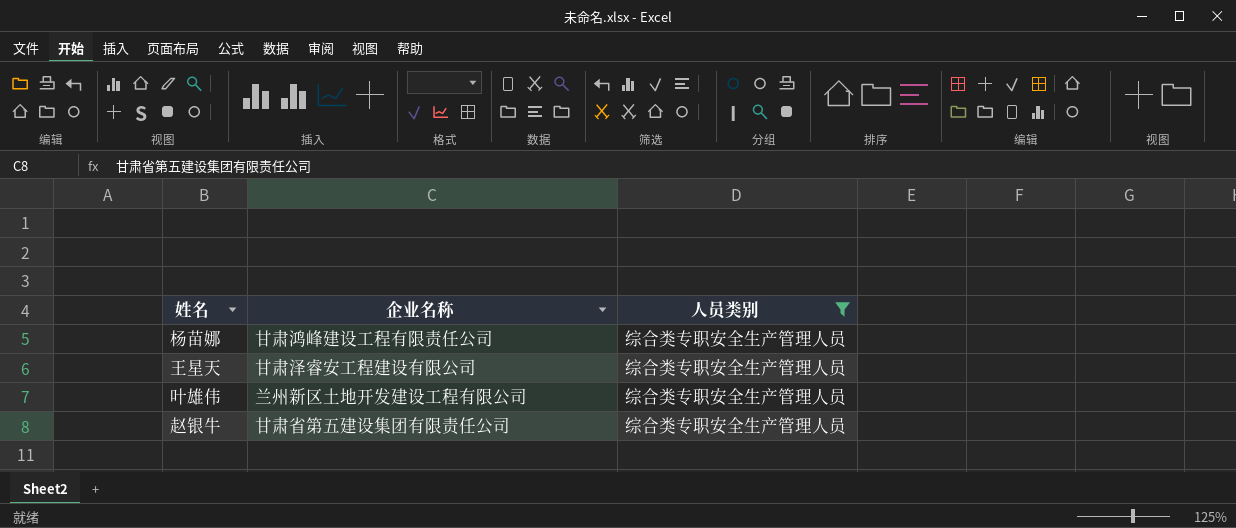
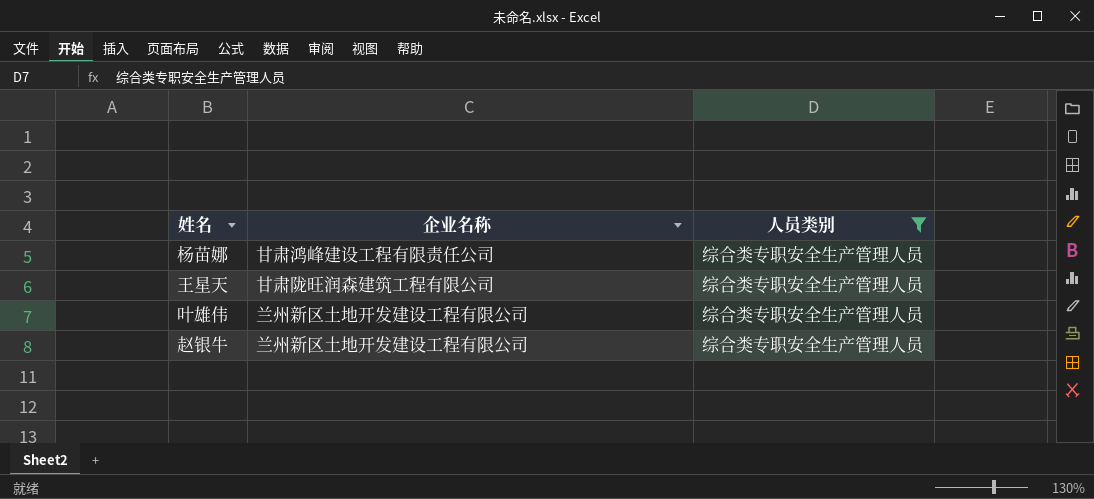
王星天 | 企业名称: 甘肃泽睿安工程建设有限公司 -> 甘肃陇旺润森建筑工程有限公司
赵银牛 | 企业名称: 甘肃省第五建设集团有限责任公司 -> 兰州新区土地开发建设工程有限公司

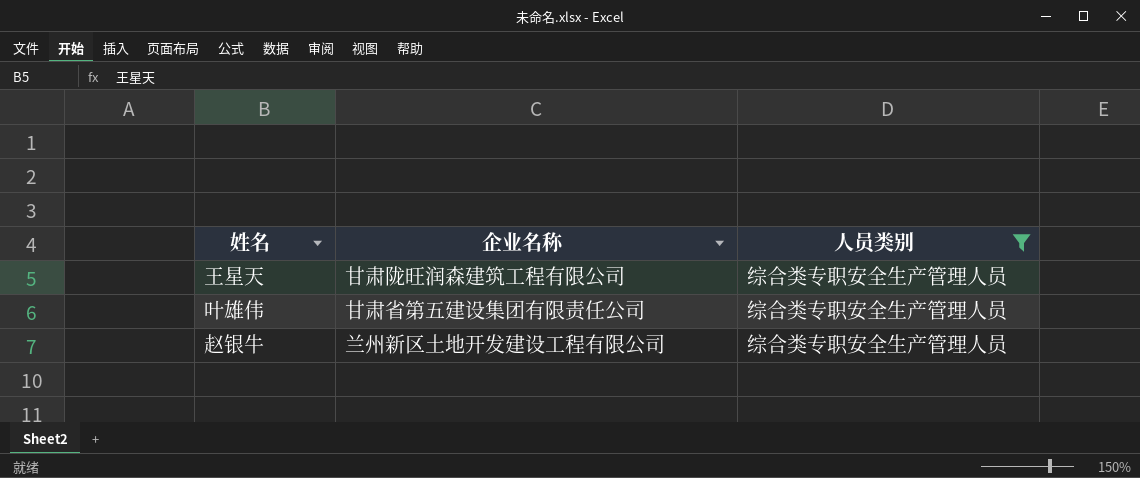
row 杨苗娜: 甘肃鸿峰建设工程有限责任公司 | 综合类专职安全生产管理人员 -> none
叶雄伟 | 企业名称: 兰州新区土地开发建设工程有限公司 -> 甘肃省第五建设集团有限责任公司

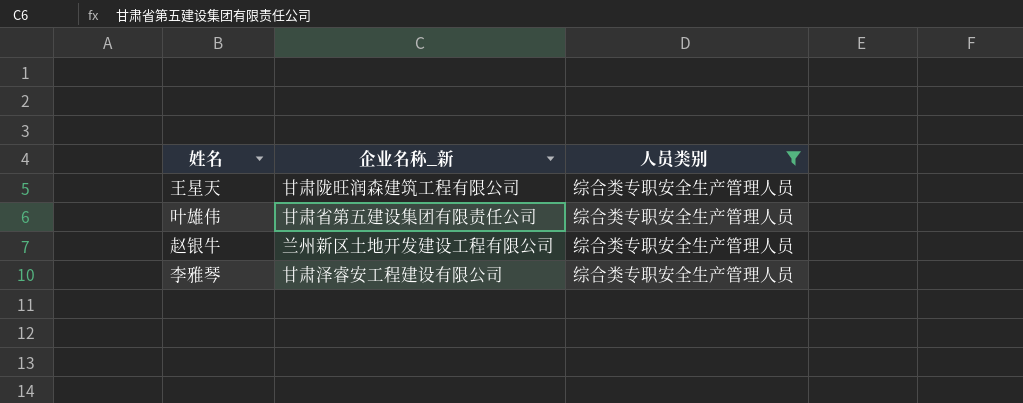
column name: 企业名称 -> 企业名称_新
row 李雅琴: none -> 甘肃泽睿安工程建设有限公司 | 综合类专职安全生产管理人员

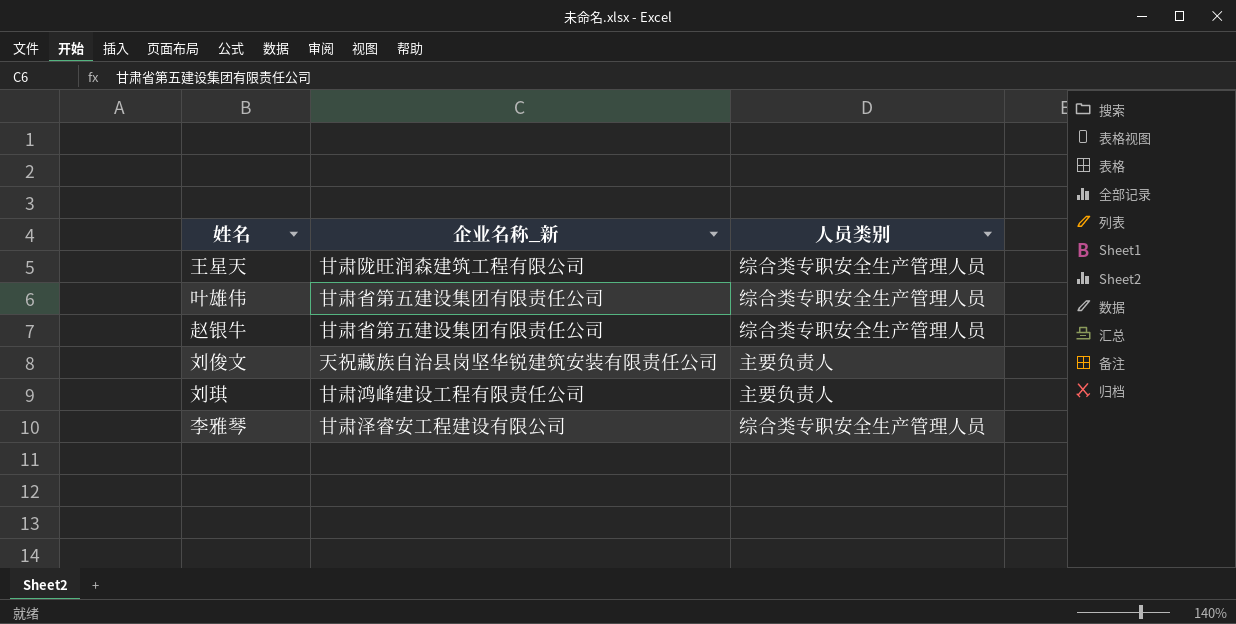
filter: 人员类别 = 综合类专职安全生产管理人员 -> none
赵银牛 | 企业名称_新: 兰州新区土地开发建设工程有限公司 -> 甘肃省第五建设集团有限责任公司

